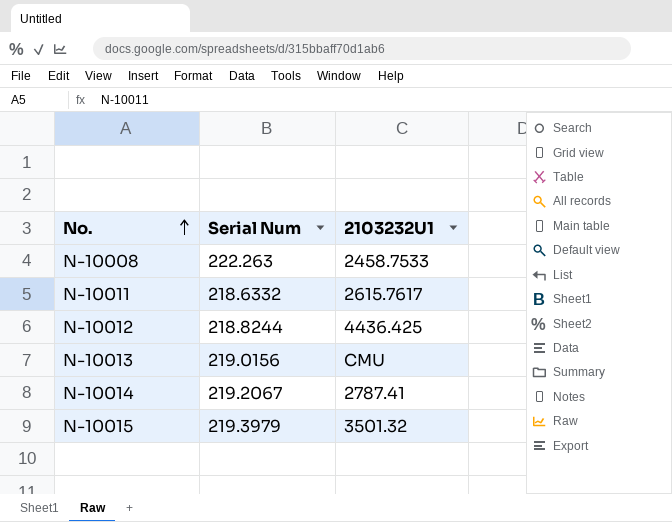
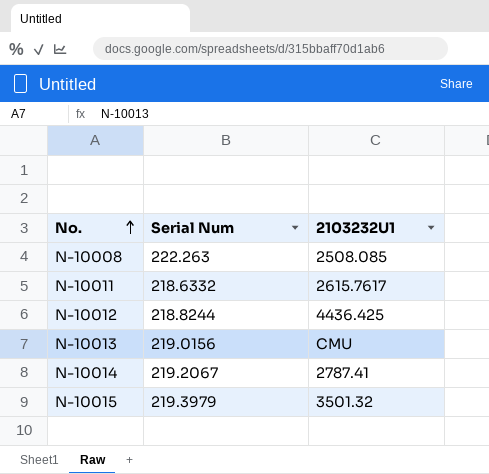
N-10008 | 2103232U1: 2458.7533 -> 2508.085

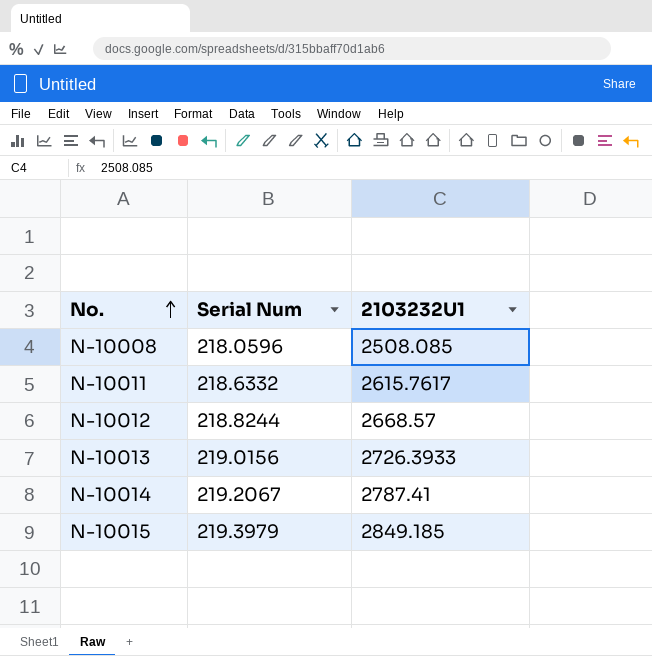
N-10008 | Serial Num: 222.263 -> 218.0596
N-10012 | 2103232U1: 4436.425 -> 2668.57
N-10013 | 2103232U1: CMU -> 2726.3933
N-10015 | 2103232U1: 3501.32 -> 2849.185

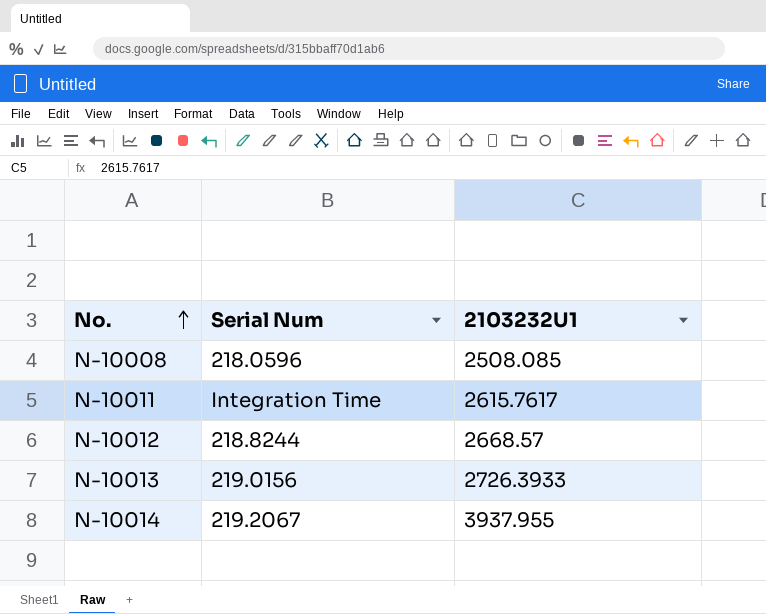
row N-10015: 219.3979 | 2849.185 -> none
N-10011 | Serial Num: 218.6332 -> Integration Time
N-10014 | 2103232U1: 2787.41 -> 3937.955

